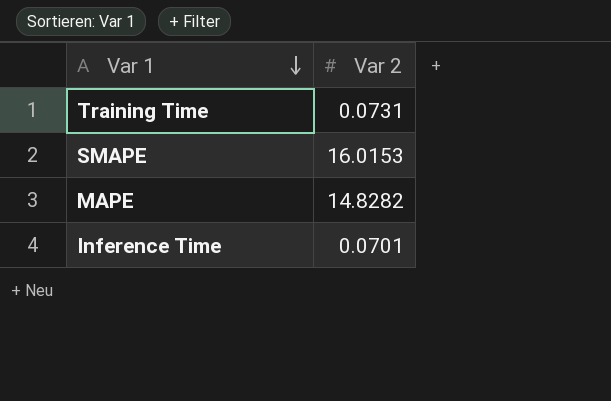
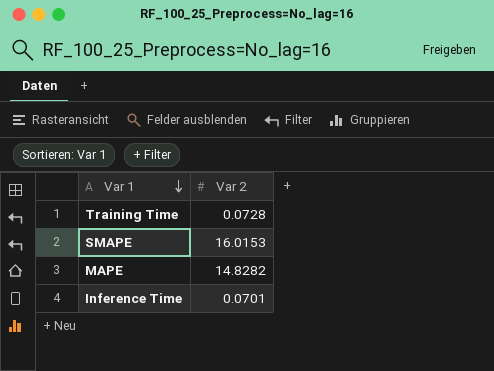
Training Time | Var 2: 0.0731 -> 0.0728

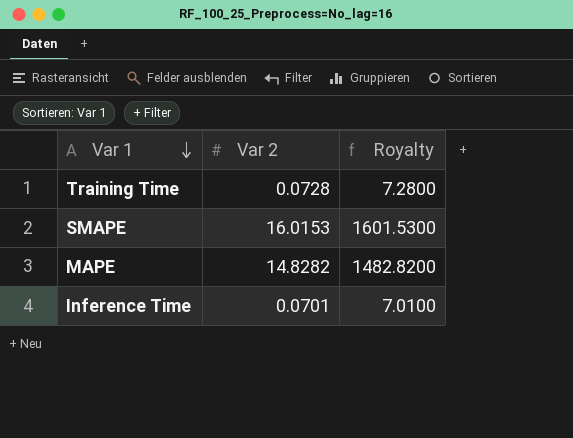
column Royalty | formula: none -> [Var 2] * 100

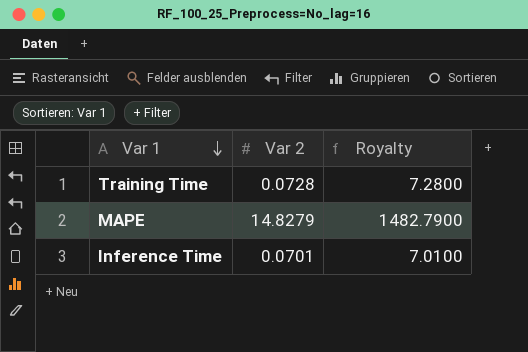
row SMAPE: 16.0153 | 1601.5300 -> none
MAPE | Var 2: 14.8282 -> 14.8279
MAPE | Royalty: 1482.8200 -> 1482.7900

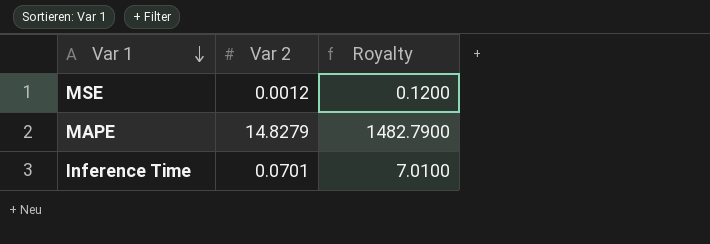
row Training Time: 0.0728 | 7.2800 -> none
row MSE: none -> 0.0012 | 0.1200

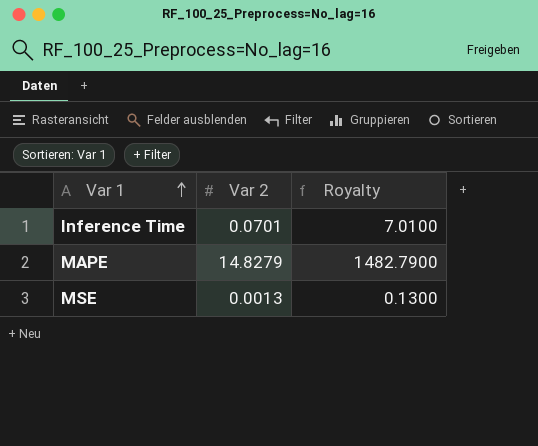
row order: Var 1 descending -> Var 1 ascending
MSE | Var 2: 0.0012 -> 0.0013
MSE | Royalty: 0.1200 -> 0.1300

